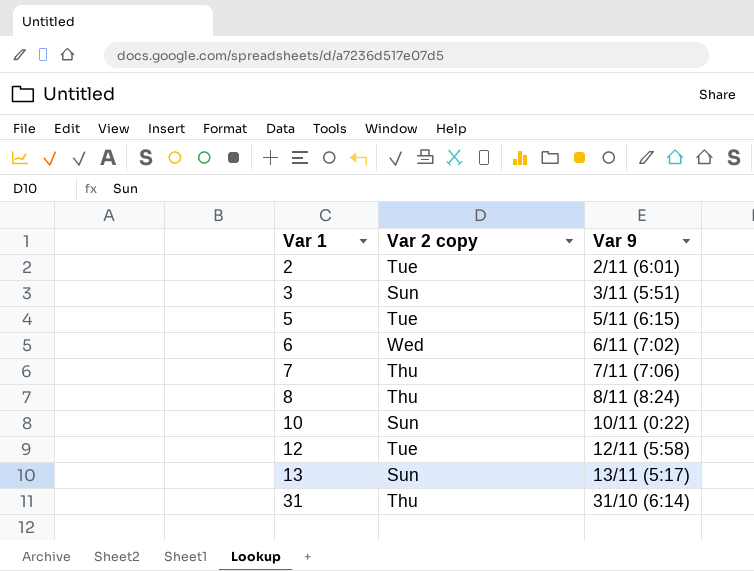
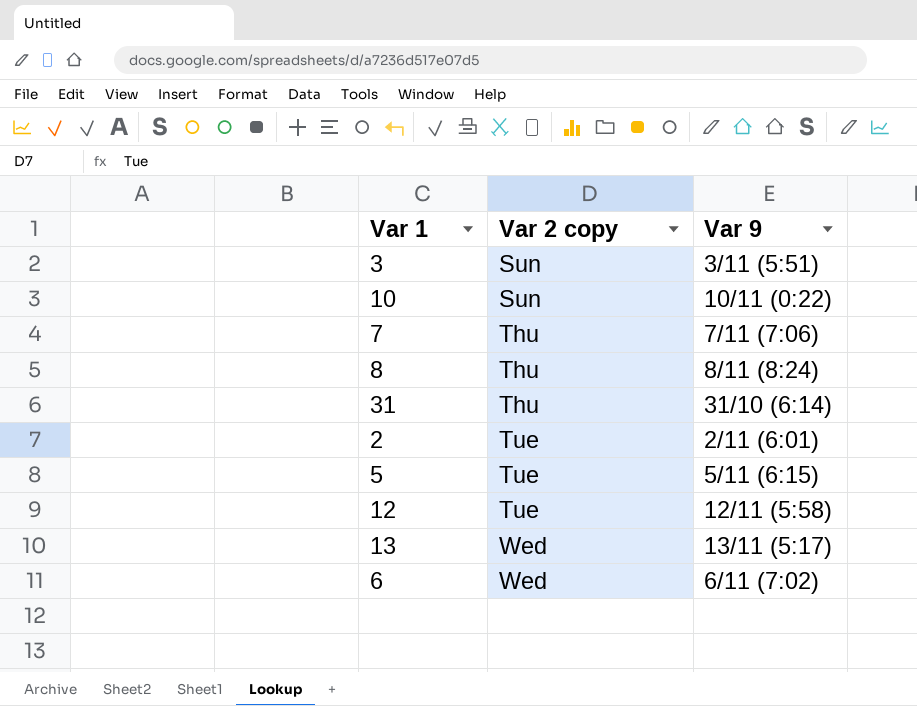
row order: Var 1 ascending -> Var 2 copy ascending
13 | Var 2 copy: Sun -> Wed

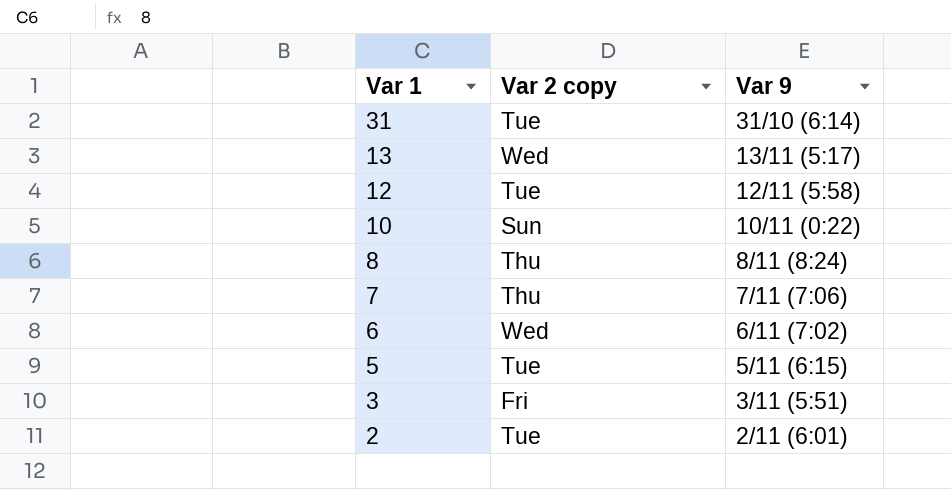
row order: Var 2 copy ascending -> Var 1 descending
31 | Var 2 copy: Thu -> Tue
3 | Var 2 copy: Sun -> Fri

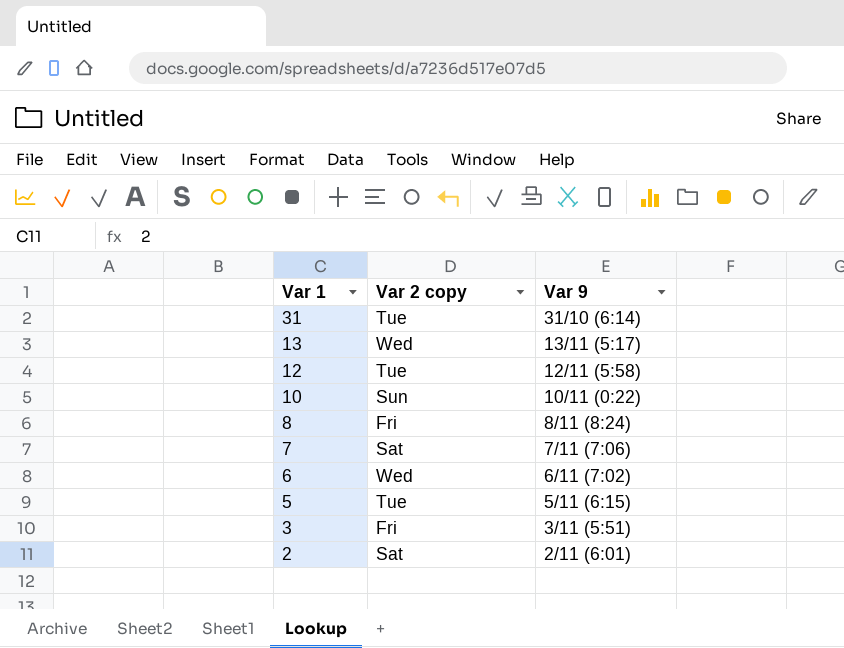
8 | Var 2 copy: Thu -> Fri
7 | Var 2 copy: Thu -> Sat
2 | Var 2 copy: Tue -> Sat

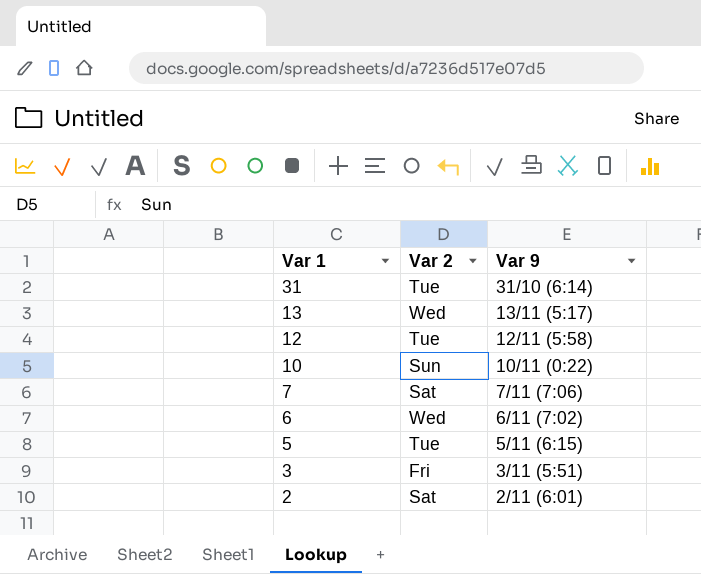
column name: Var 2 copy -> Var 2
row 8: Fri | 8/11 (8:24) -> none

